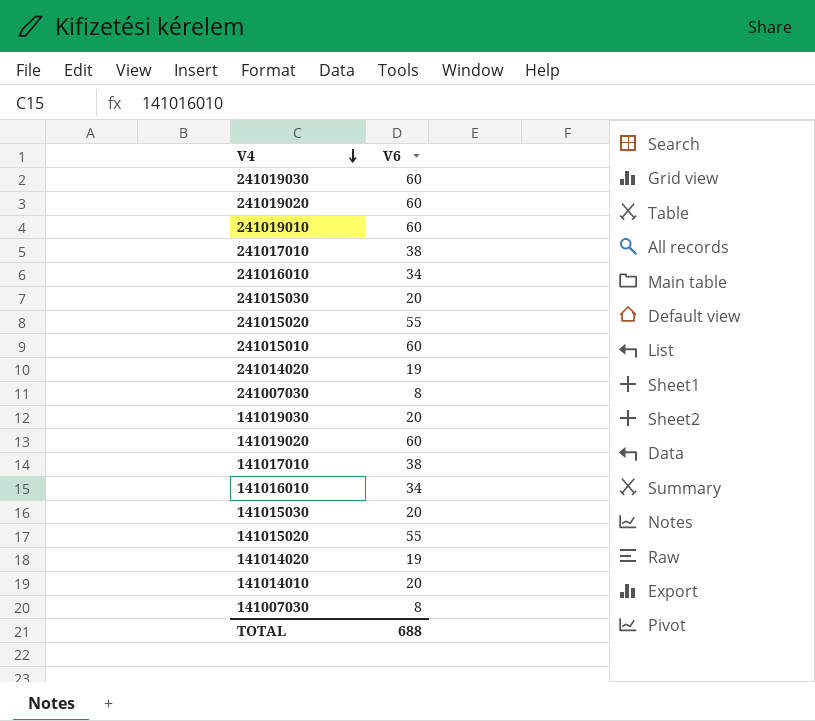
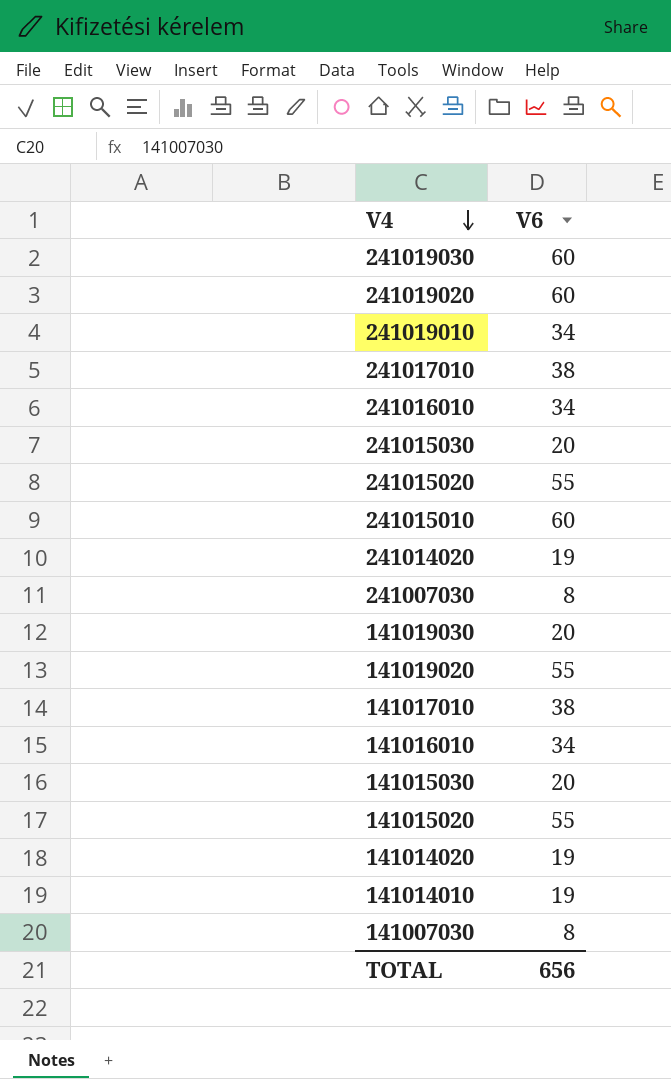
241019010 | V6: 60 -> 34
141019020 | V6: 60 -> 55
141014010 | V6: 20 -> 19
TOTAL | V6: 688 -> 656

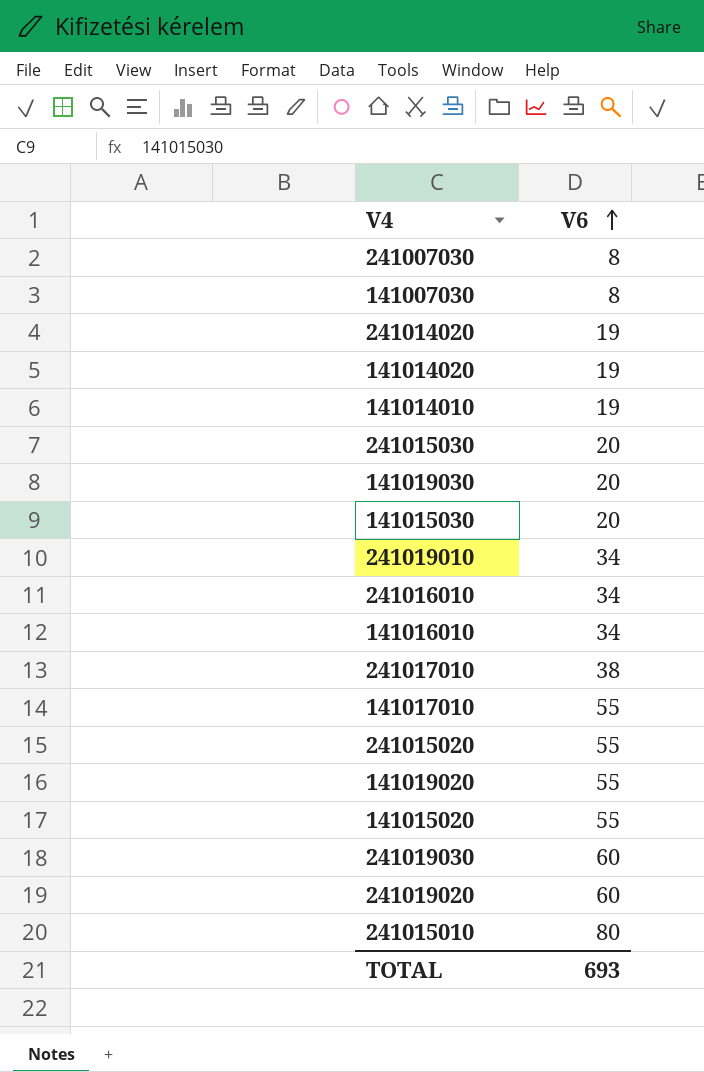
row order: V4 descending -> V6 ascending
141017010 | V6: 38 -> 55
241015010 | V6: 60 -> 80
TOTAL | V6: 656 -> 693

